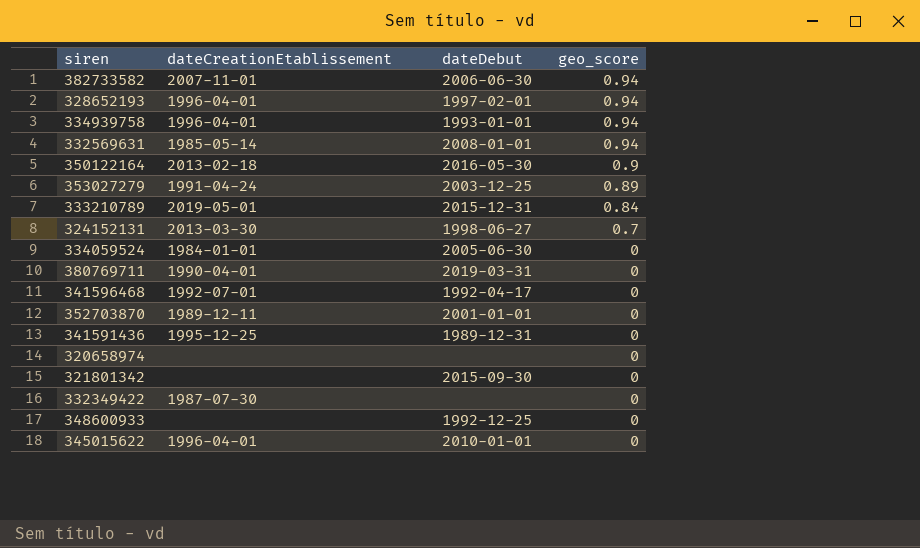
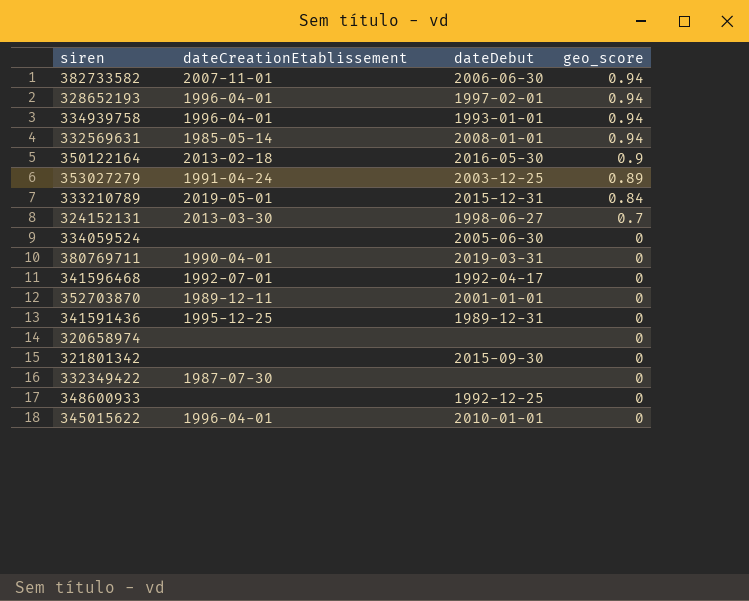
334059524 | dateCreationEtablissement: 1984-01-01 -> none

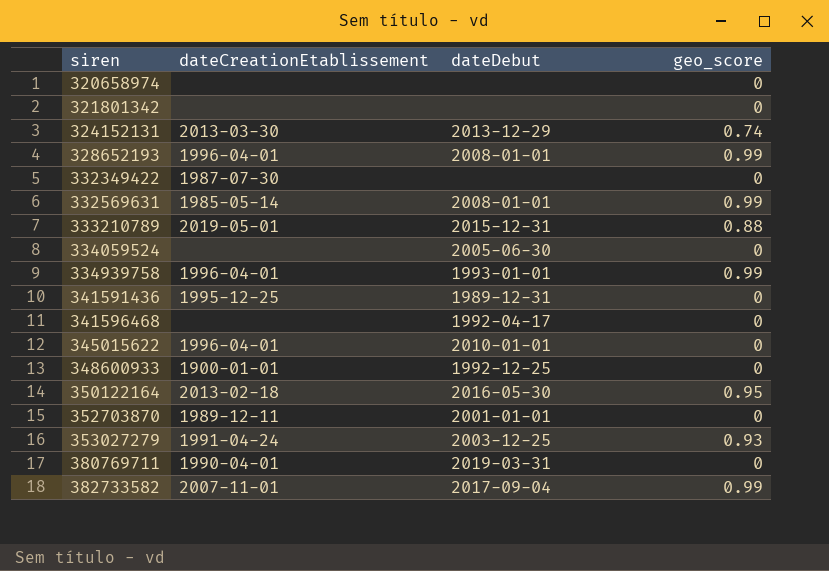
row order: geo_score descending -> siren ascending
321801342 | dateDebut: 2015-09-30 -> none
324152131 | dateDebut: 1998-06-27 -> 2013-12-29
324152131 | geo_score: 0.7 -> 0.74
328652193 | dateDebut: 1997-02-01 -> 2008-01-01
328652193 | geo_score: 0.94 -> 0.99
332569631 | geo_score: 0.94 -> 0.99
333210789 | geo_score: 0.84 -> 0.88
334939758 | geo_score: 0.94 -> 0.99
341596468 | dateCreationEtablissement: 1992-07-01 -> none
348600933 | dateCreationEtablissement: none -> 1900-01-01
350122164 | geo_score: 0.9 -> 0.95
353027279 | geo_score: 0.89 -> 0.93
382733582 | dateDebut: 2006-06-30 -> 2017-09-04
382733582 | geo_score: 0.94 -> 0.99

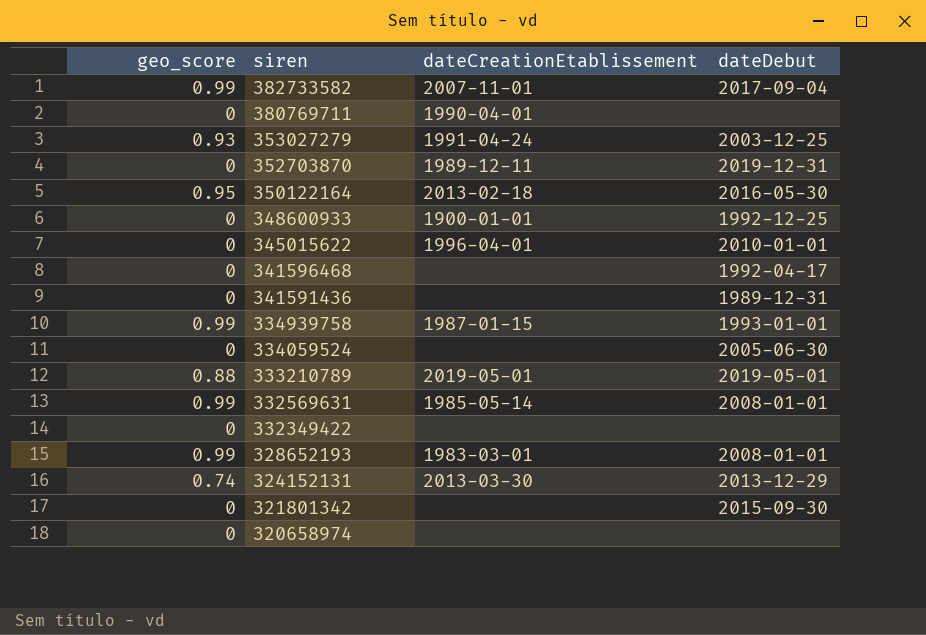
row order: siren ascending -> siren descending
column geo_score | position: 4 -> 1
380769711 | dateDebut: 2019-03-31 -> none
352703870 | dateDebut: 2001-01-01 -> 2019-12-31
341591436 | dateCreationEtablissement: 1995-12-25 -> none
334939758 | dateCreationEtablissement: 1996-04-01 -> 1987-01-15
333210789 | dateDebut: 2015-12-31 -> 2019-05-01
332349422 | dateCreationEtablissement: 1987-07-30 -> none
328652193 | dateCreationEtablissement: 1996-04-01 -> 1983-03-01
321801342 | dateDebut: none -> 2015-09-30

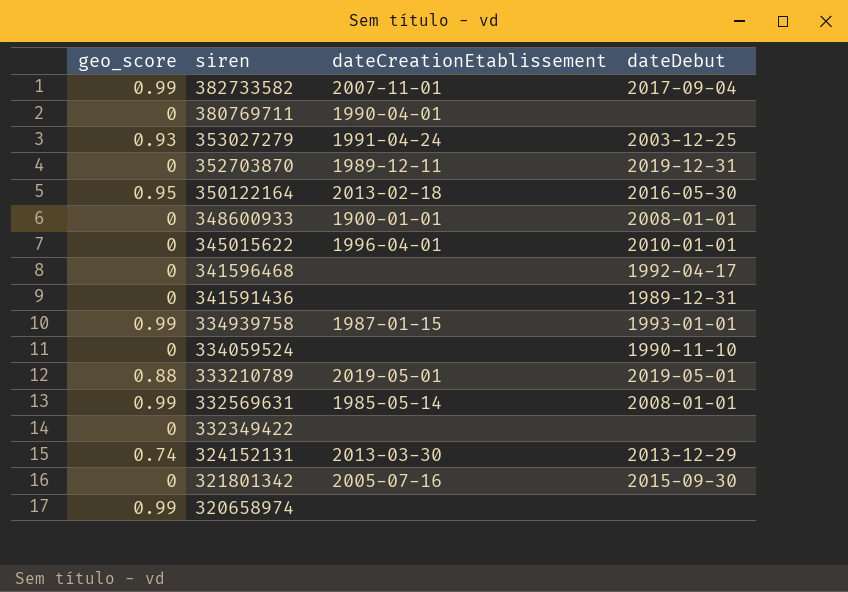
row 328652193: 0.99 | 1983-03-01 | 2008-01-01 -> none
348600933 | dateDebut: 1992-12-25 -> 2008-01-01
334059524 | dateDebut: 2005-06-30 -> 1990-11-10
321801342 | dateCreationEtablissement: none -> 2005-07-16
320658974 | geo_score: 0 -> 0.99

